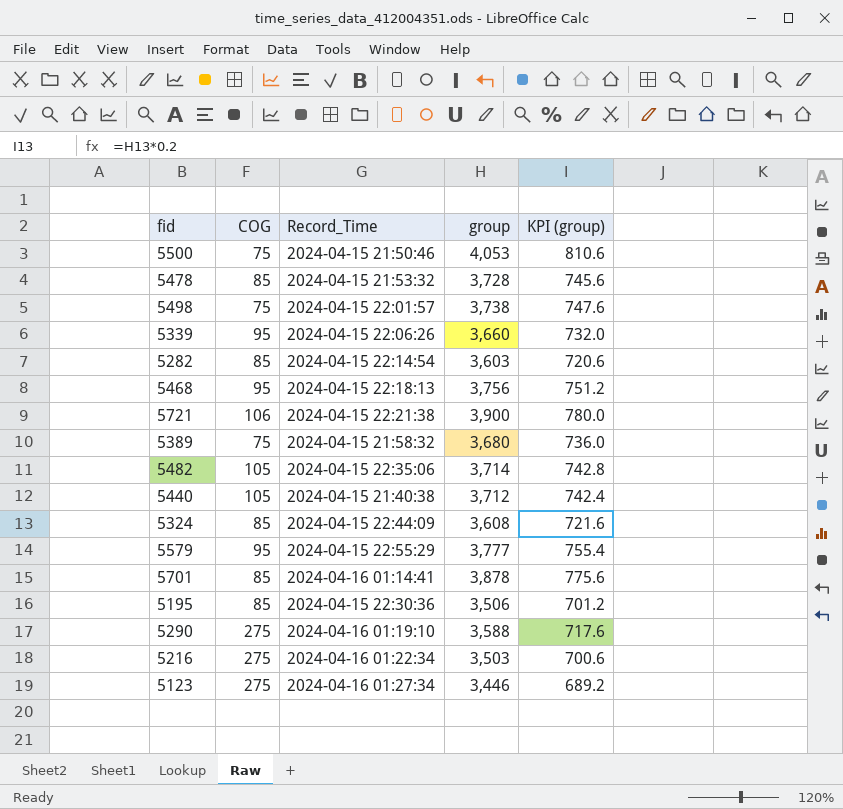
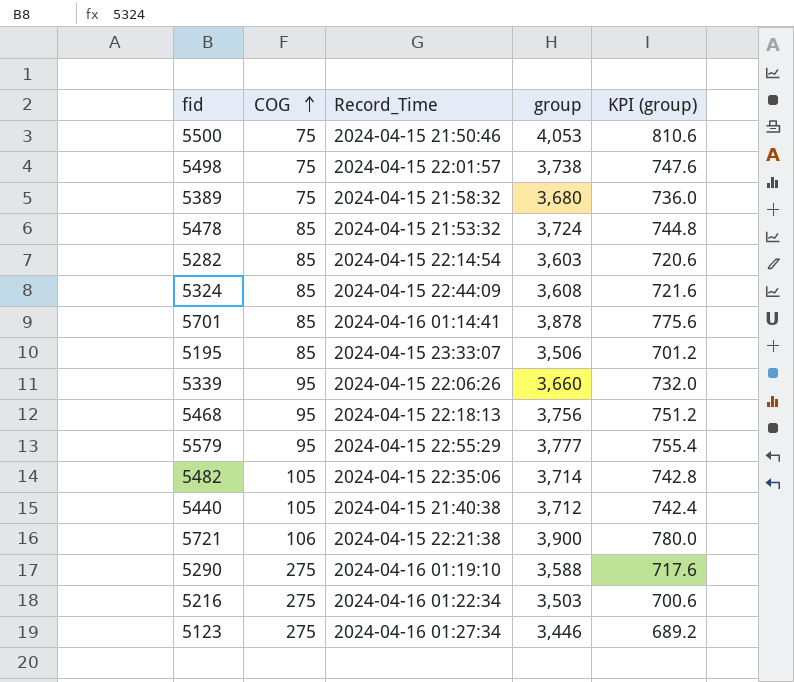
row order: none -> COG ascending
5478 | group: 3,728 -> 3,724
5478 | KPI (group): 745.6 -> 744.8
5195 | Record_Time: 2024-04-15 22:30:36 -> 2024-04-15 23:33:07

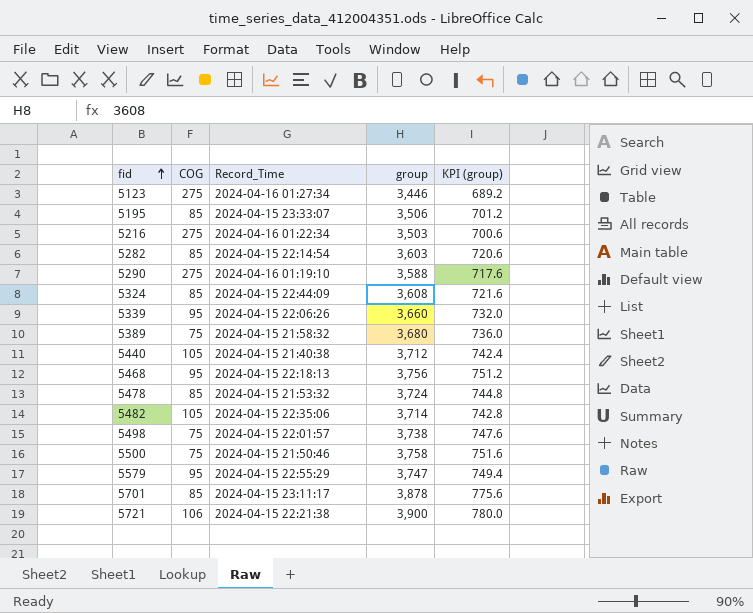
row order: COG ascending -> fid ascending
5500 | group: 4,053 -> 3,758
5500 | KPI (group): 810.6 -> 751.6
5579 | group: 3,777 -> 3,747
5579 | KPI (group): 755.4 -> 749.4
5701 | Record_Time: 2024-04-16 01:14:41 -> 2024-04-15 23:11:17

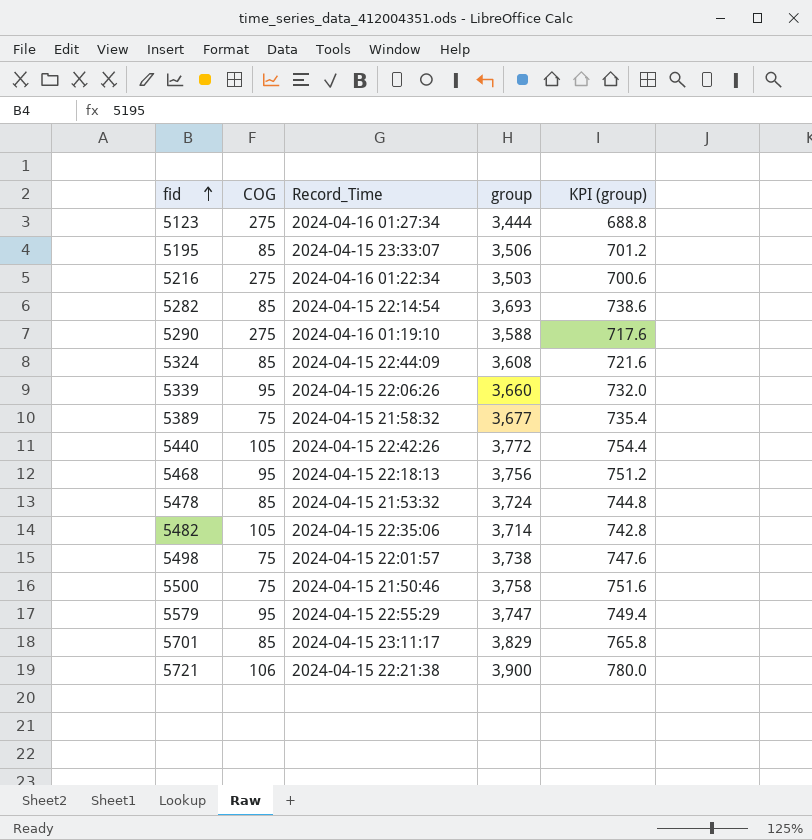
5123 | group: 3,446 -> 3,444
5123 | KPI (group): 689.2 -> 688.8
5282 | group: 3,603 -> 3,693
5282 | KPI (group): 720.6 -> 738.6
5389 | group: 3,680 -> 3,677
5389 | KPI (group): 736.0 -> 735.4
5440 | Record_Time: 2024-04-15 21:40:38 -> 2024-04-15 22:42:26
5440 | group: 3,712 -> 3,772
5440 | KPI (group): 742.4 -> 754.4
5701 | group: 3,878 -> 3,829
5701 | KPI (group): 775.6 -> 765.8

